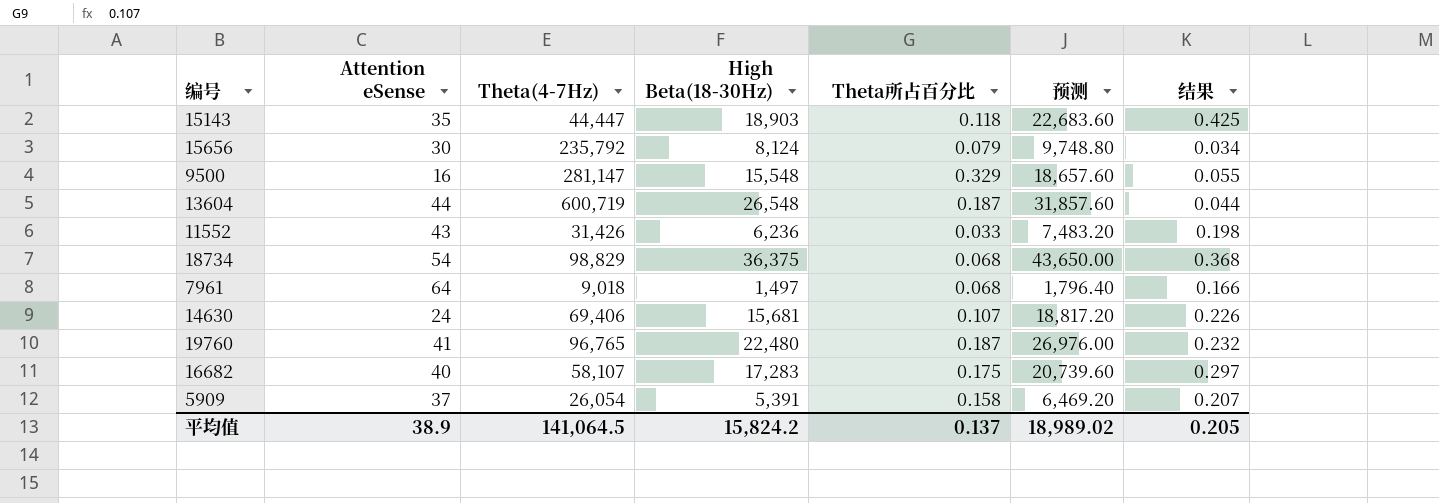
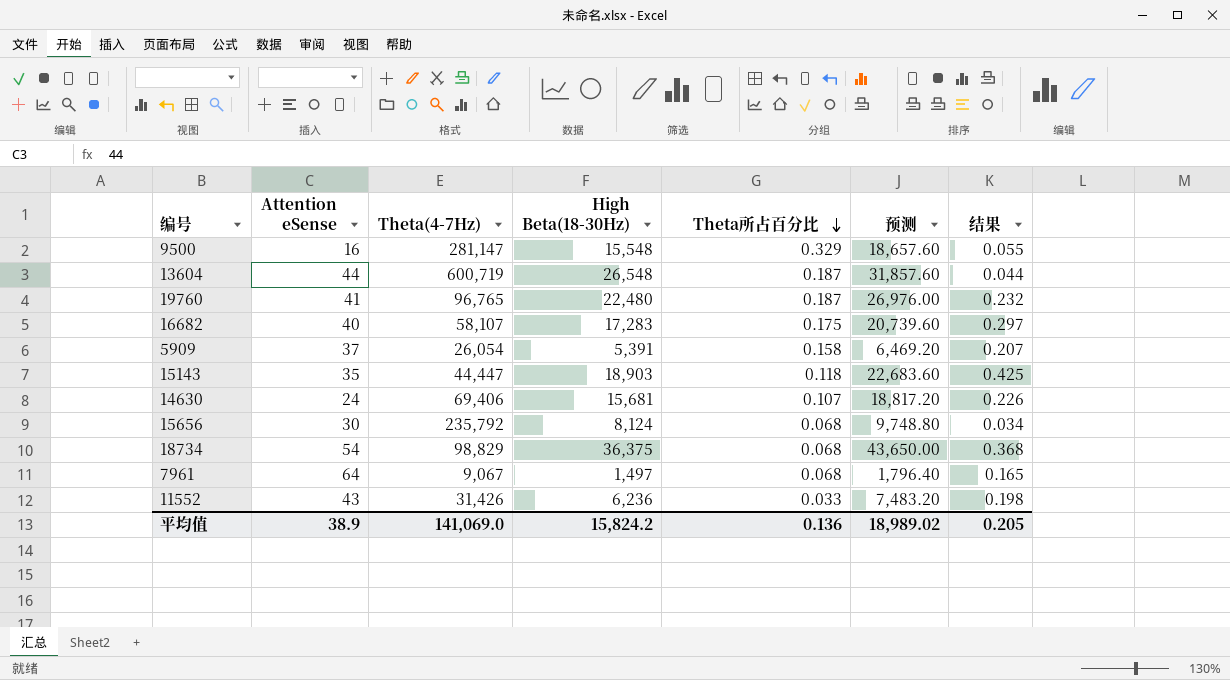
row order: none -> Theta所占百分比 descending
15656 | Theta所占百分比: 0.079 -> 0.068
7961 | Theta(4-7Hz): 9,018 -> 9,067
7961 | 结果: 0.166 -> 0.165
平均值 | Theta(4-7Hz): 141,064.5 -> 141,069.0
平均值 | Theta所占百分比: 0.137 -> 0.136

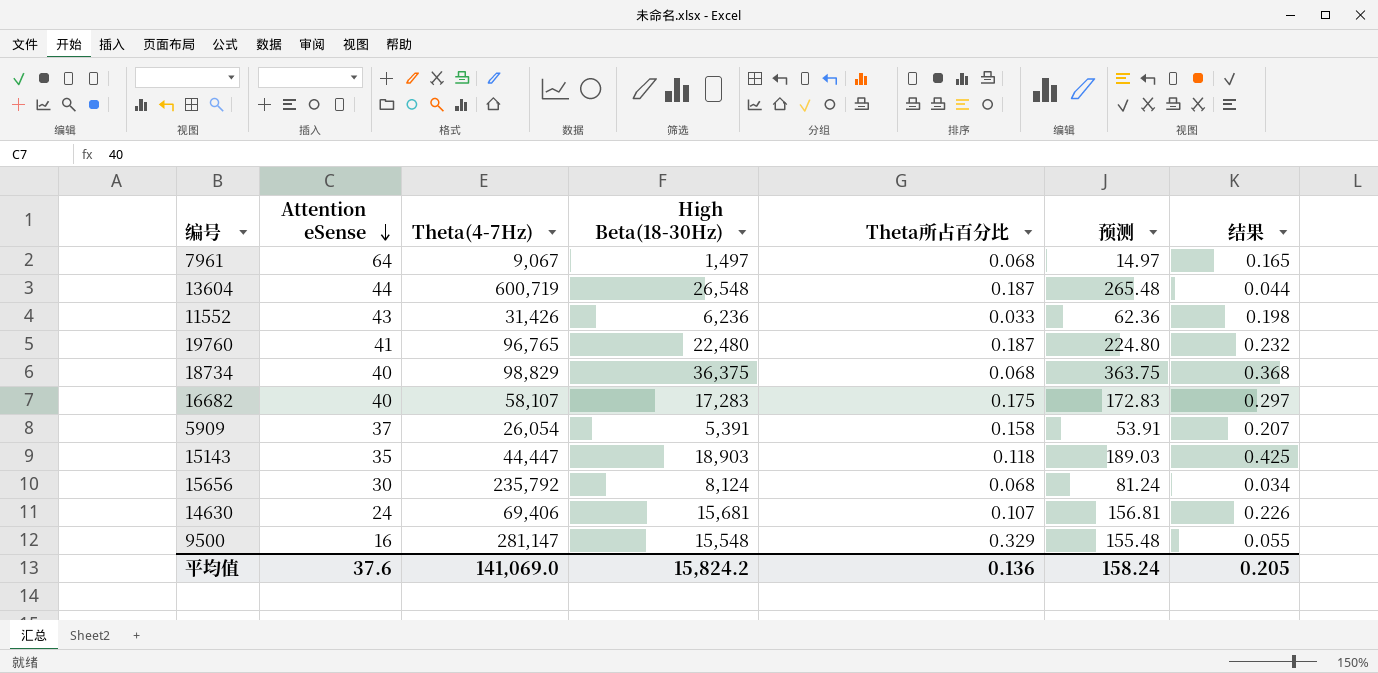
row order: Theta所占百分比 descending -> Attention eSense descending
column 预测 | formula: [High Beta(18-30Hz)] * 1.2 -> [High Beta(18-30Hz)] * 0.01
18734 | Attention eSense: 54 -> 40
平均值 | Attention eSense: 38.9 -> 37.6
平均值 | 预测: 18,989.02 -> 158.24

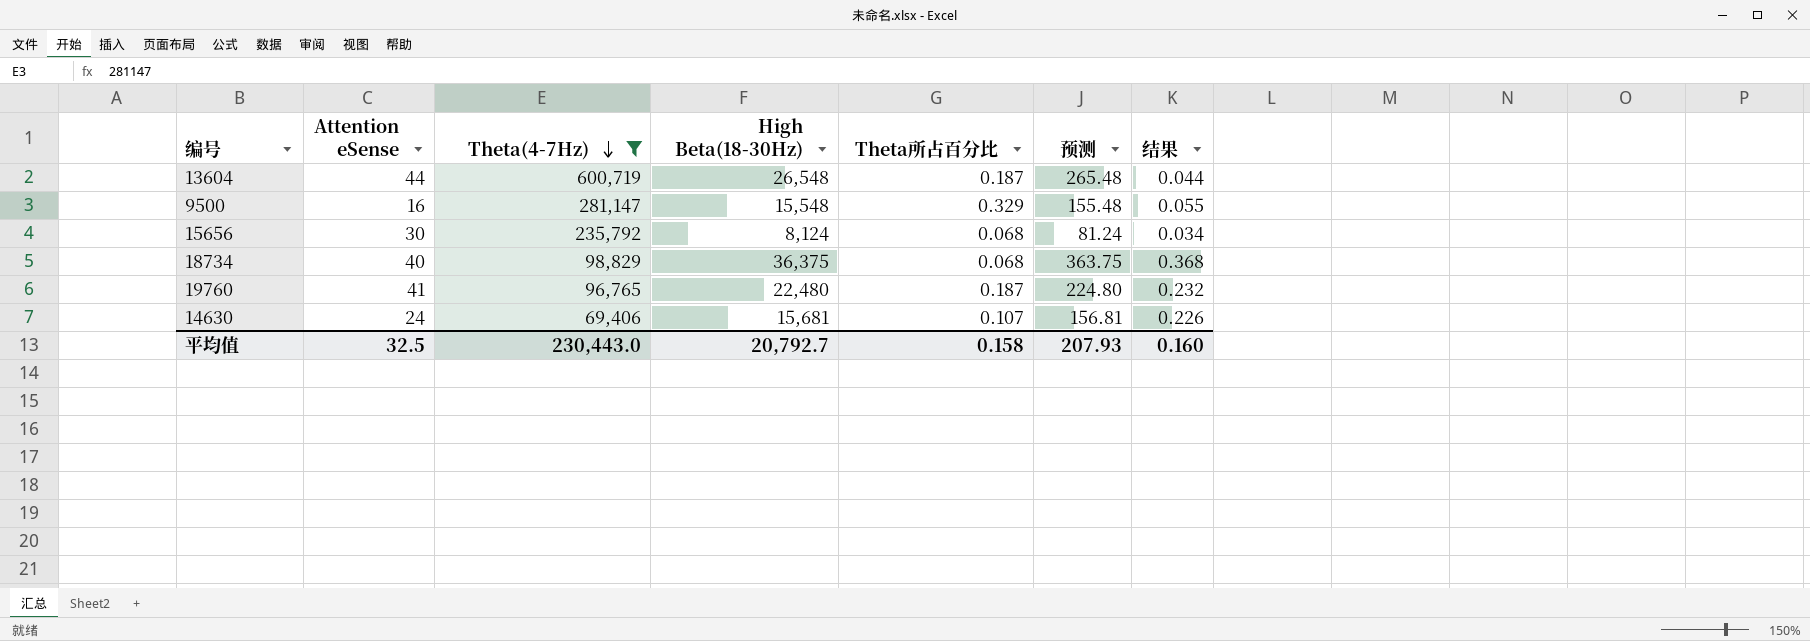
filter: none -> Theta(4-7Hz) >= 69,406
row order: Attention eSense descending -> Theta(4-7Hz) descending
平均值 | Attention eSense: 37.6 -> 32.5
平均值 | Theta(4-7Hz): 141,069.0 -> 230,443.0
平均值 | High Beta(18-30Hz): 15,824.2 -> 20,792.7
平均值 | Theta所占百分比: 0.136 -> 0.158
平均值 | 预测: 158.24 -> 207.93
平均值 | 结果: 0.205 -> 0.160

